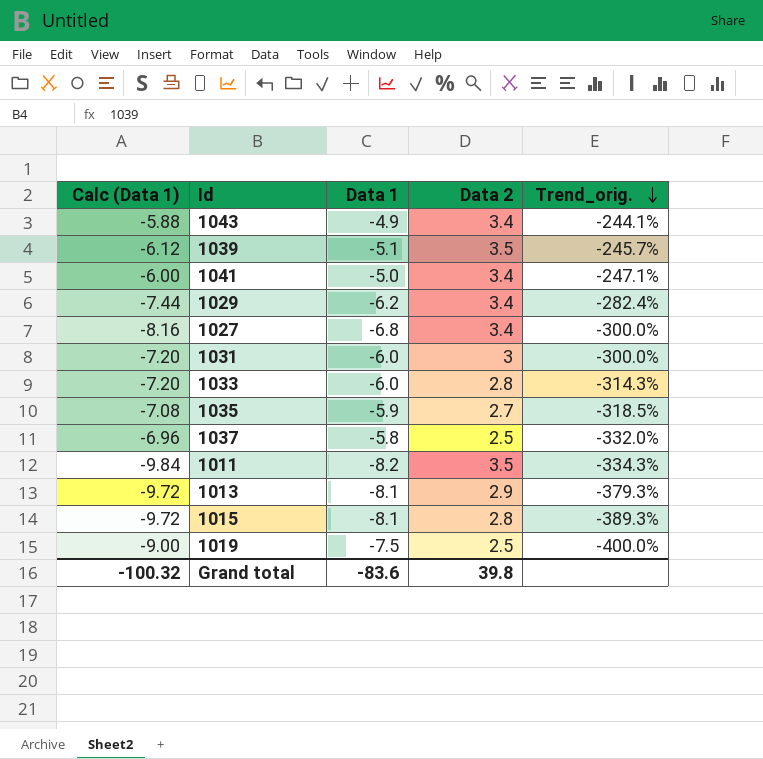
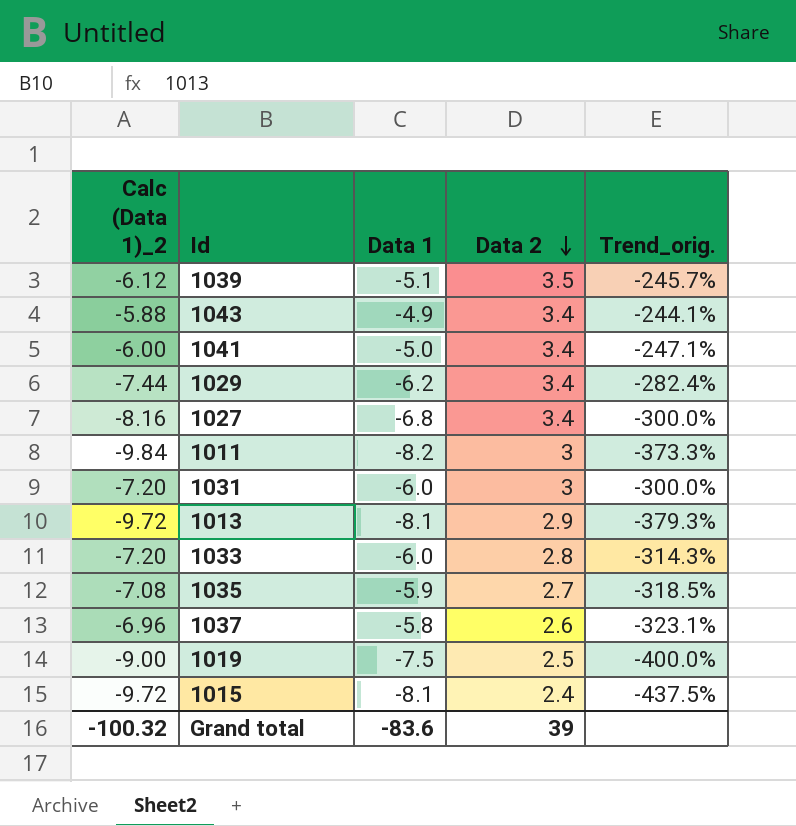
row order: Trend_orig. descending -> Data 2 descending
column name: Calc (Data 1) -> Calc (Data 1)_2
1011 | Data 2: 3.5 -> 3
1011 | Trend_orig.: -334.3% -> -373.3%
1037 | Data 2: 2.5 -> 2.6
1037 | Trend_orig.: -332.0% -> -323.1%
1015 | Data 2: 2.8 -> 2.4
1015 | Trend_orig.: -389.3% -> -437.5%
Grand total | Data 2: 39.8 -> 39

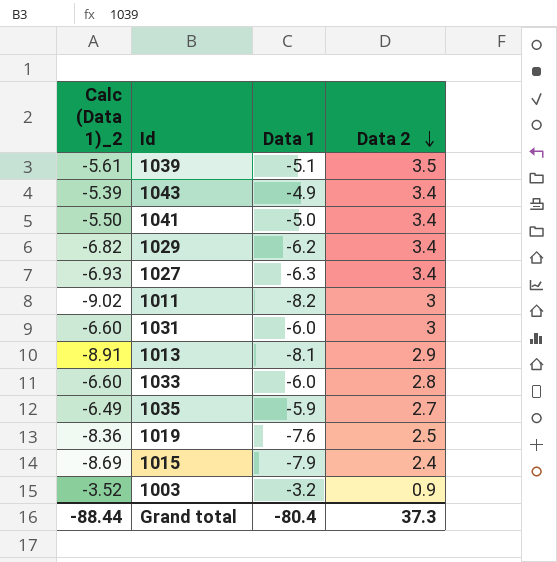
column Trend_orig. | formula: ([Data 1] - [Data 2]) / [Data 2] -> none
column Calc (Data 1)_2 | formula: [Data 1] * 1.2 -> [Data 1] * 1.1
row 1037: -6.96 | -5.8 | 2.6 | -323.1% -> none
1027 | Data 1: -6.8 -> -6.3
1019 | Data 1: -7.5 -> -7.6
1015 | Data 1: -8.1 -> -7.9
row 1003: none -> -3.52 | -3.2 | 0.9
Grand total | Calc (Data 1)_2: -100.32 -> -88.44
Grand total | Data 1: -83.6 -> -80.4
Grand total | Data 2: 39 -> 37.3

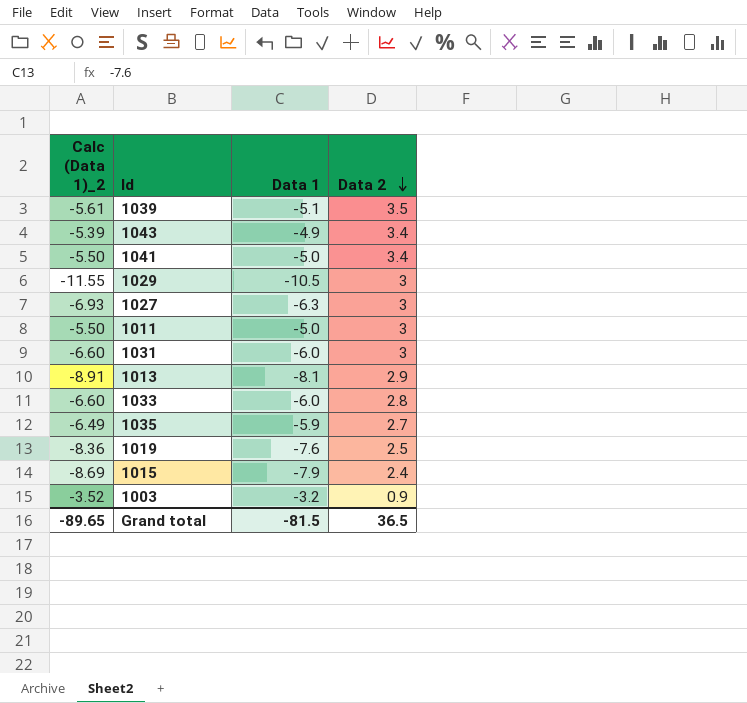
1029 | Calc (Data 1)_2: -6.82 -> -11.55
1029 | Data 1: -6.2 -> -10.5
1029 | Data 2: 3.4 -> 3
1027 | Data 2: 3.4 -> 3
1011 | Calc (Data 1)_2: -9.02 -> -5.50
1011 | Data 1: -8.2 -> -5.0
Grand total | Calc (Data 1)_2: -88.44 -> -89.65
Grand total | Data 1: -80.4 -> -81.5
Grand total | Data 2: 37.3 -> 36.5

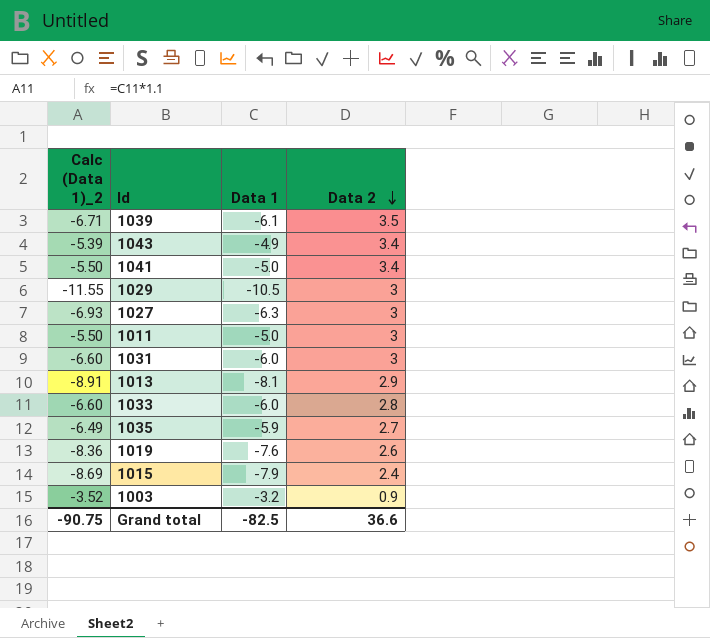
1039 | Calc (Data 1)_2: -5.61 -> -6.71
1039 | Data 1: -5.1 -> -6.1
1019 | Data 2: 2.5 -> 2.6
Grand total | Calc (Data 1)_2: -89.65 -> -90.75
Grand total | Data 1: -81.5 -> -82.5
Grand total | Data 2: 36.5 -> 36.6

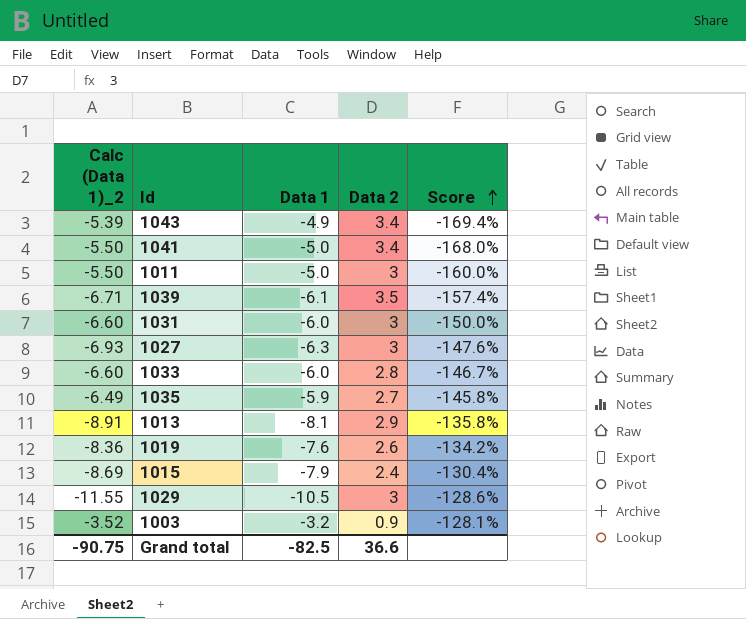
row order: Data 2 descending -> Score ascending
column Score | formula: none -> ([Data 2] - [Data 1]) / [Data 1]

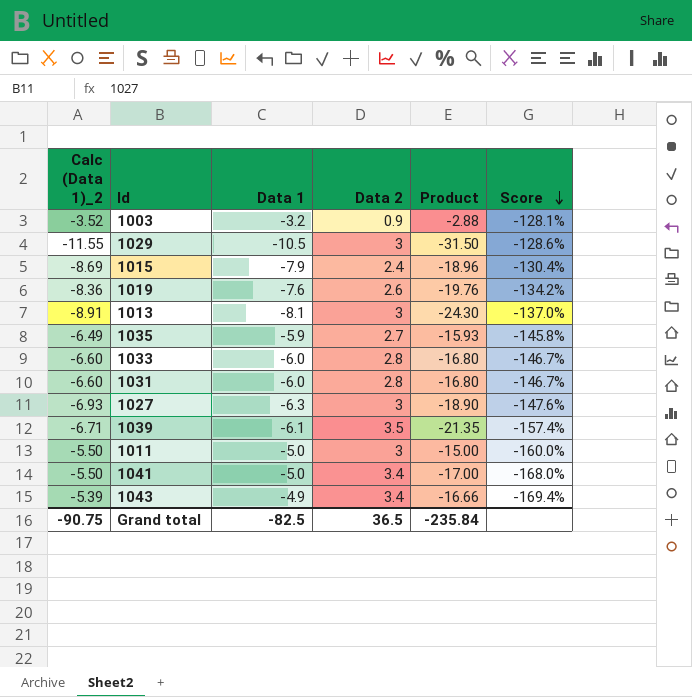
row order: Score ascending -> Score descending
column Product | formula: none -> [Data 1] * [Data 2]
1013 | Data 2: 2.9 -> 3
1013 | Score: -135.8% -> -137.0%
1031 | Data 2: 3 -> 2.8
1031 | Score: -150.0% -> -146.7%
Grand total | Data 2: 36.6 -> 36.5

